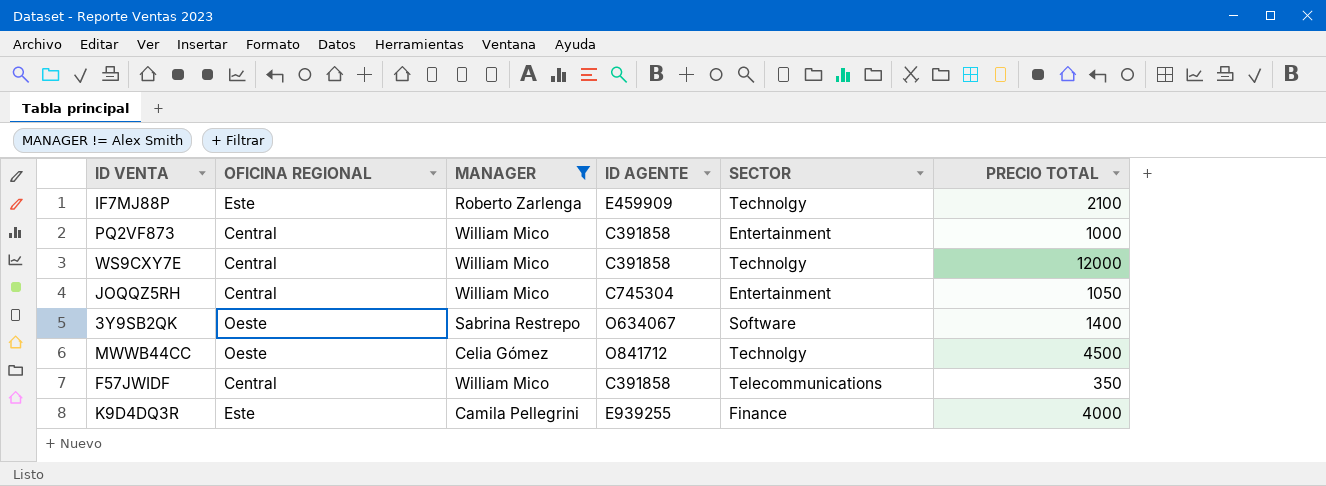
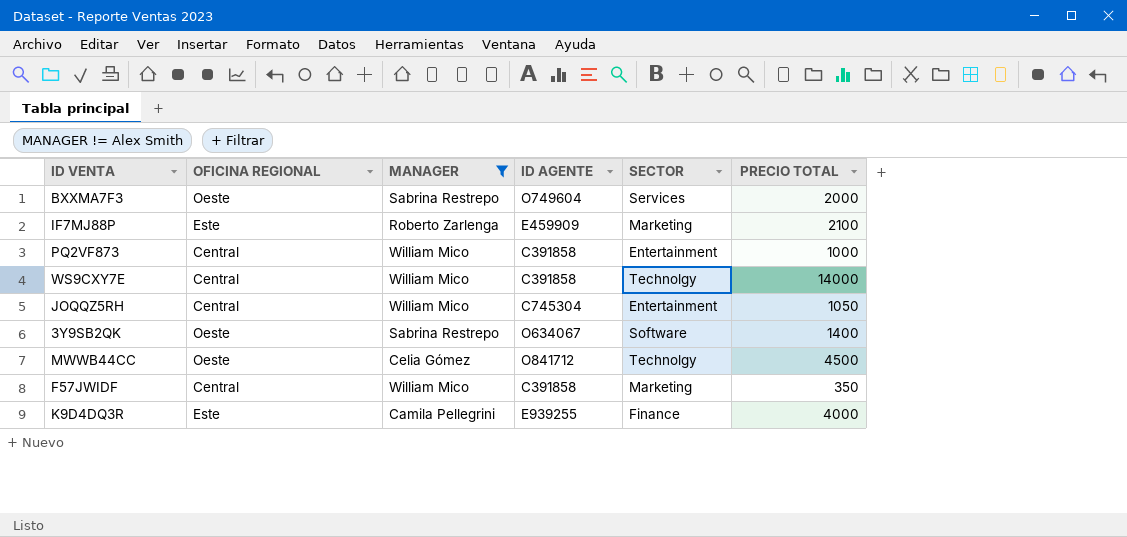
row BXXMA7F3: none -> Oeste | Sabrina Restrepo | O749604 | Services | 2000
IF7MJ88P | SECTOR: Technolgy -> Marketing
WS9CXY7E | PRECIO TOTAL: 12000 -> 14000
F57JWIDF | SECTOR: Telecommunications -> Marketing

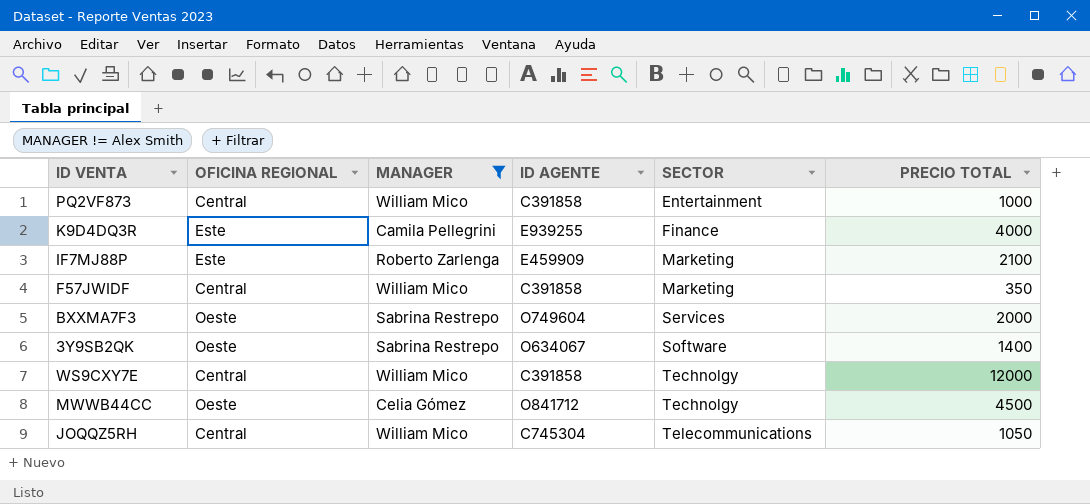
row order: none -> SECTOR ascending
WS9CXY7E | PRECIO TOTAL: 14000 -> 12000
JOQQZ5RH | SECTOR: Entertainment -> Telecommunications

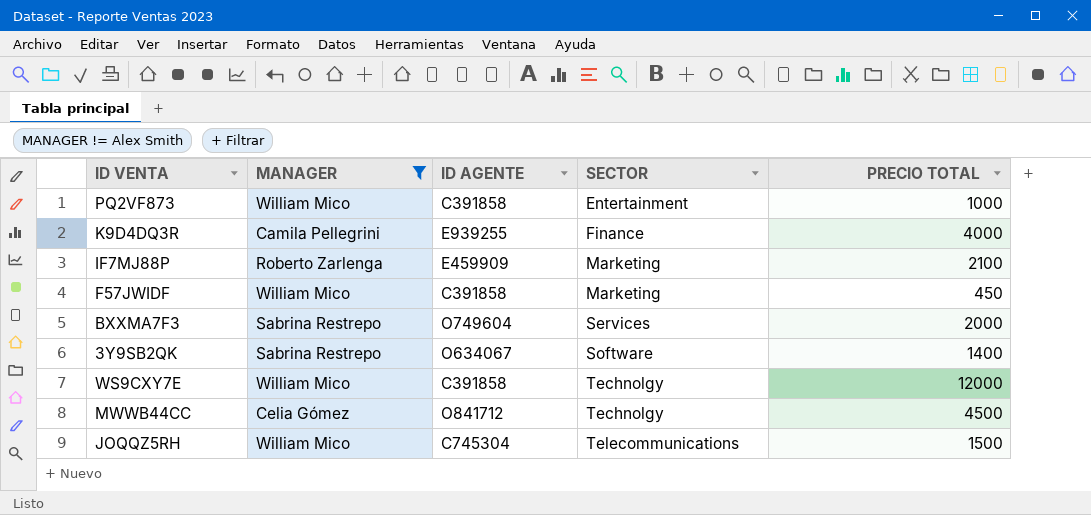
column OFICINA REGIONAL | position: 2 -> none
F57JWIDF | PRECIO TOTAL: 350 -> 450
JOQQZ5RH | PRECIO TOTAL: 1050 -> 1500

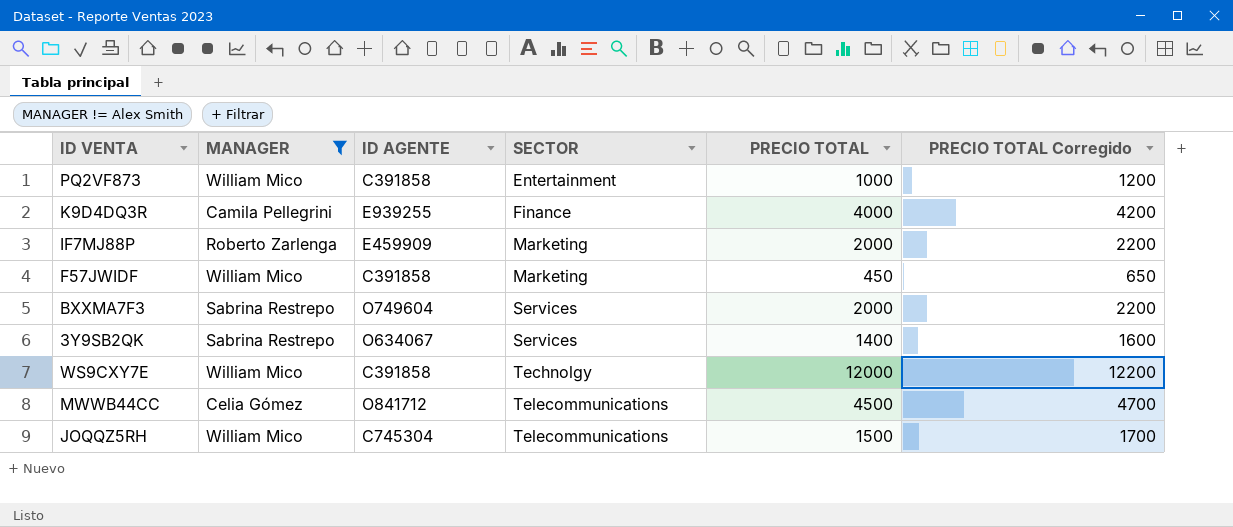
column PRECIO TOTAL Corregido | formula: none -> [PRECIO TOTAL] + 200
IF7MJ88P | PRECIO TOTAL: 2100 -> 2000
3Y9SB2QK | SECTOR: Software -> Services
MWWB44CC | SECTOR: Technolgy -> Telecommunications

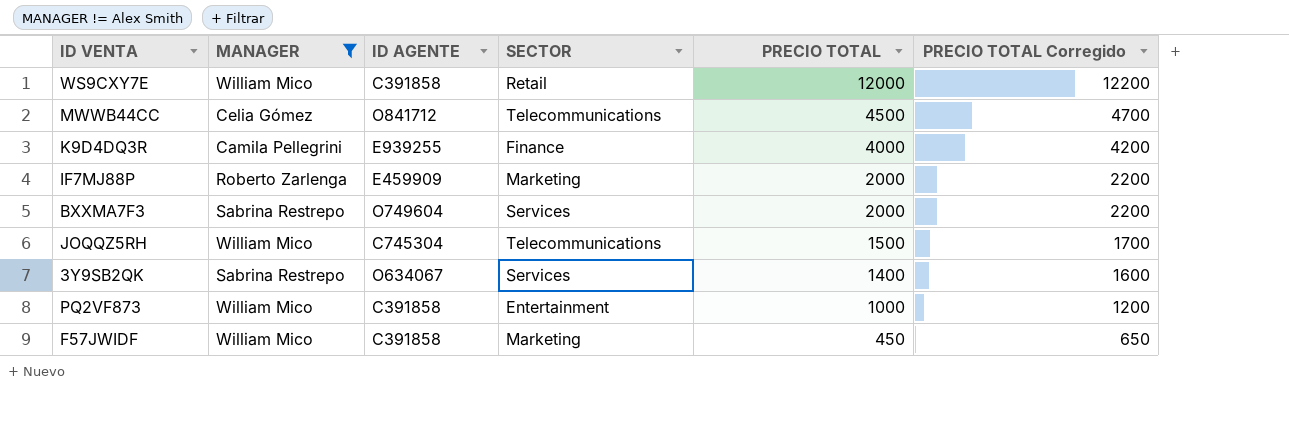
row order: SECTOR ascending -> PRECIO TOTAL descending
WS9CXY7E | SECTOR: Technolgy -> Retail

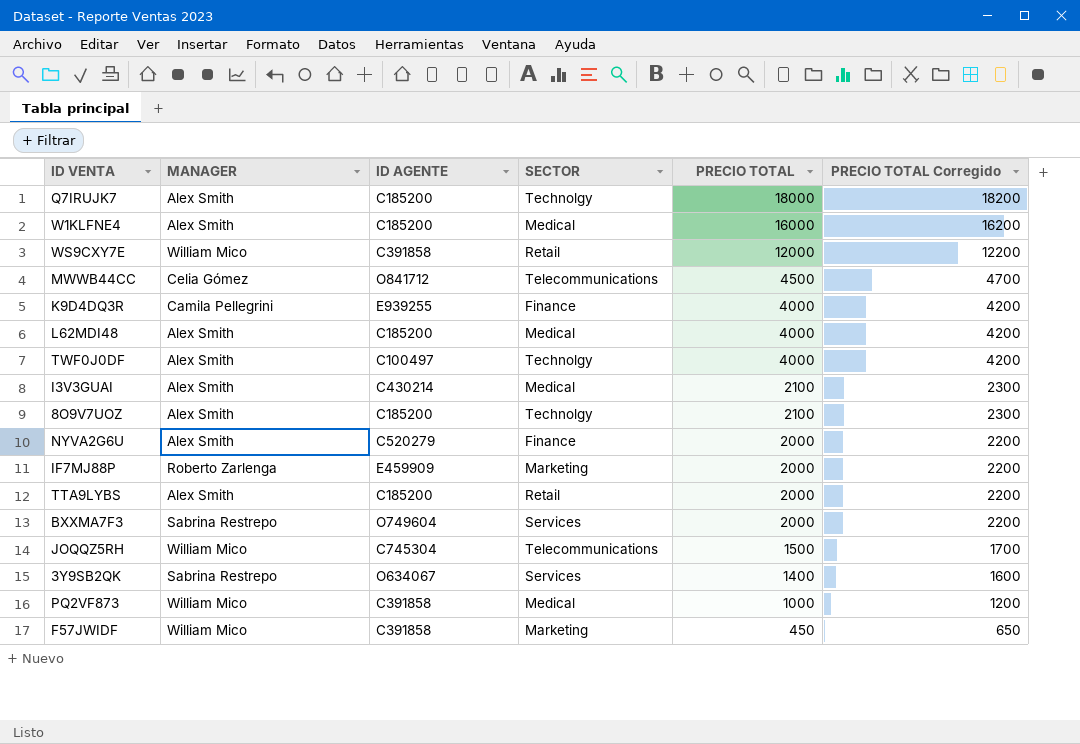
filter: MANAGER != Alex Smith -> none
PQ2VF873 | SECTOR: Entertainment -> Medical

